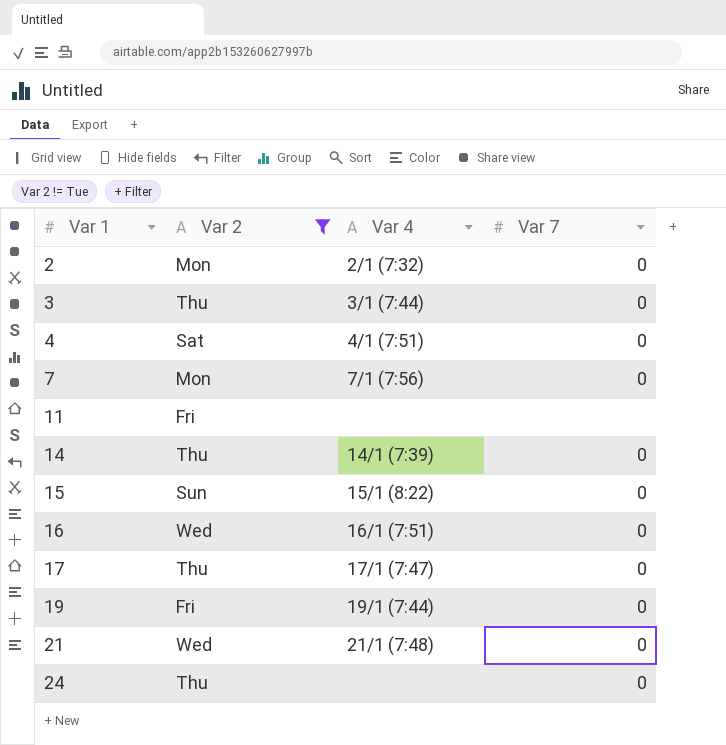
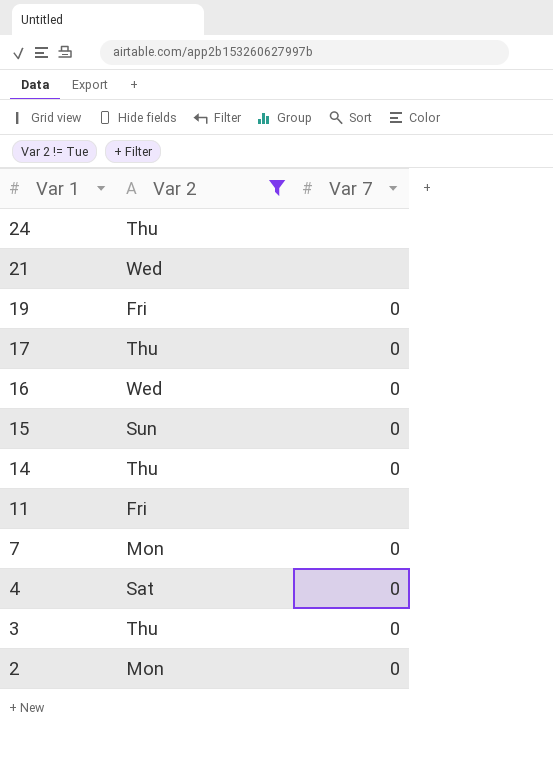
row order: Var 1 ascending -> Var 1 descending
column Var 4 | position: 3 -> none
24 | Var 7: 0 -> none
21 | Var 7: 0 -> none

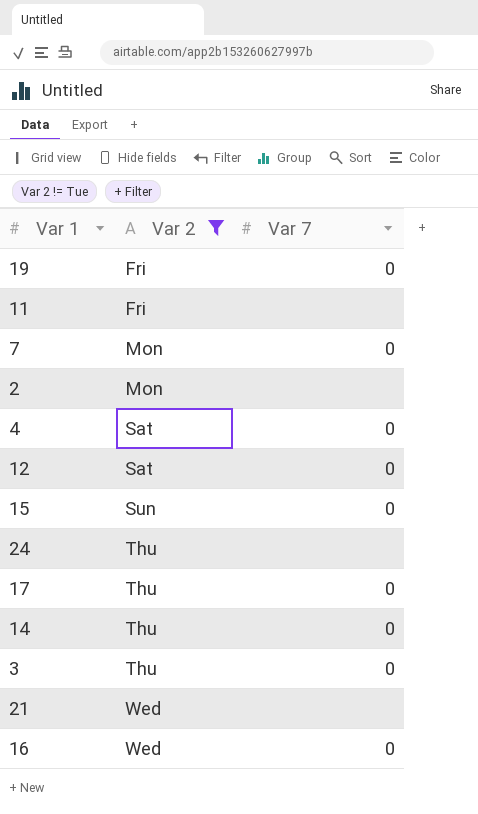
row order: Var 1 descending -> Var 2 ascending
2 | Var 7: 0 -> none
row 12: none -> Sat | 0

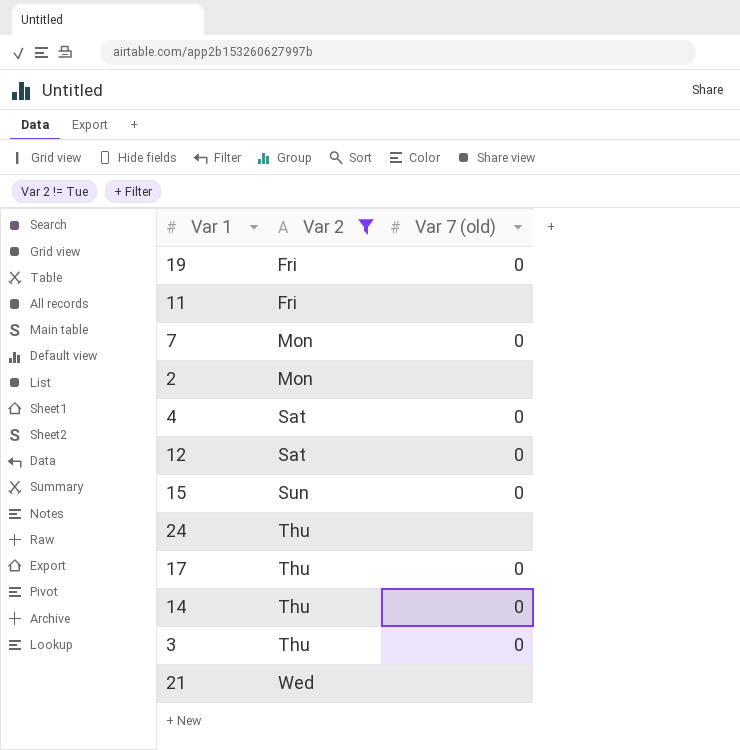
column name: Var 7 -> Var 7 (old)
row 16: Wed | 0 -> none

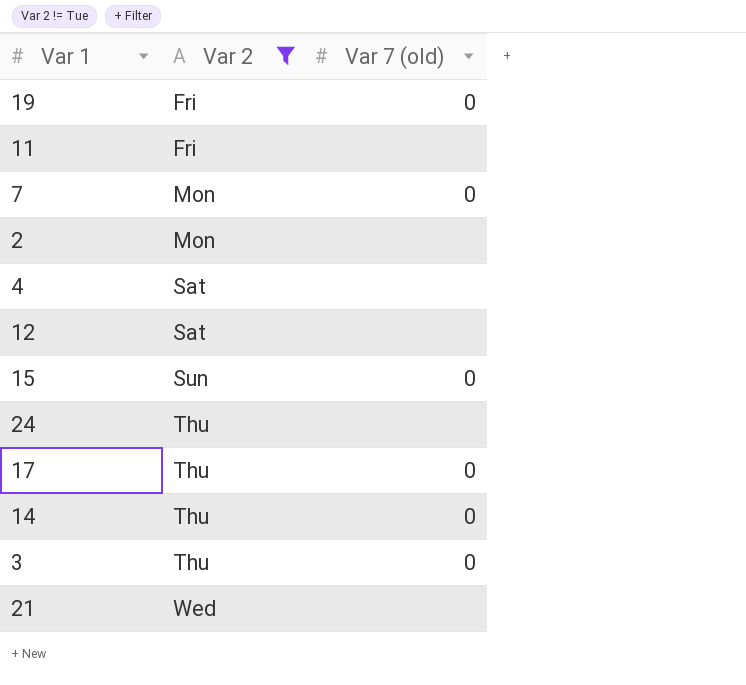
4 | Var 7 (old): 0 -> none
12 | Var 7 (old): 0 -> none

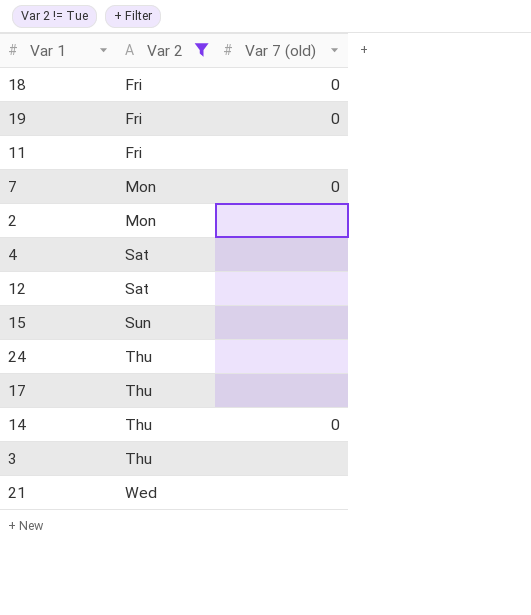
row 18: none -> Fri | 0
15 | Var 7 (old): 0 -> none
17 | Var 7 (old): 0 -> none
3 | Var 7 (old): 0 -> none

